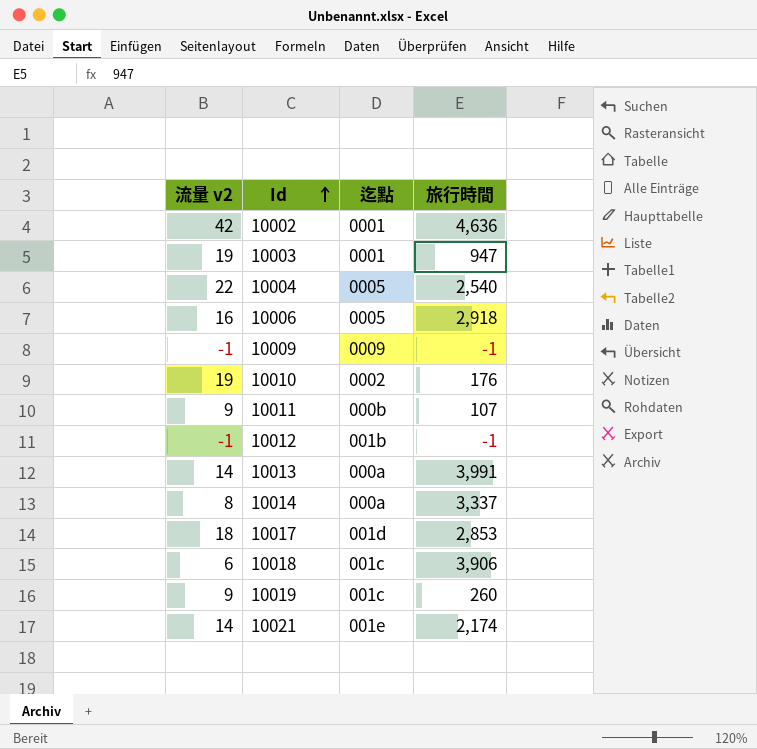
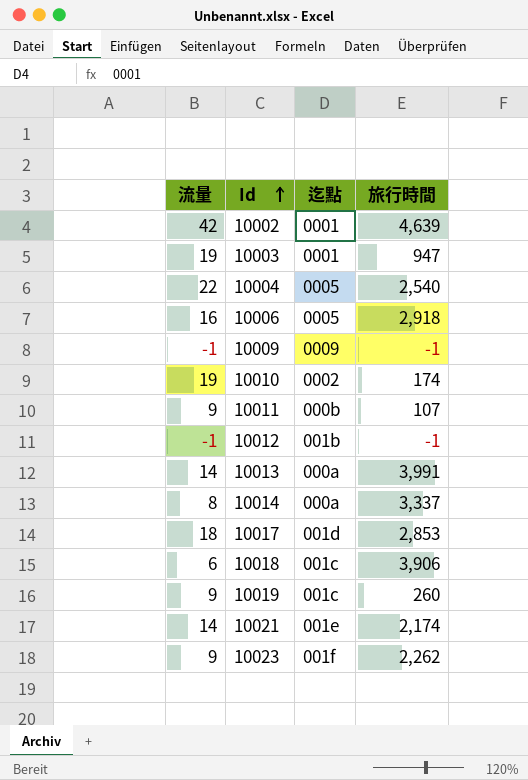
column name: 流量 v2 -> 流量
10002 | 旅行時間: 4,636 -> 4,639
10010 | 旅行時間: 176 -> 174
row 10023: none -> 9 | 001f | 2,262

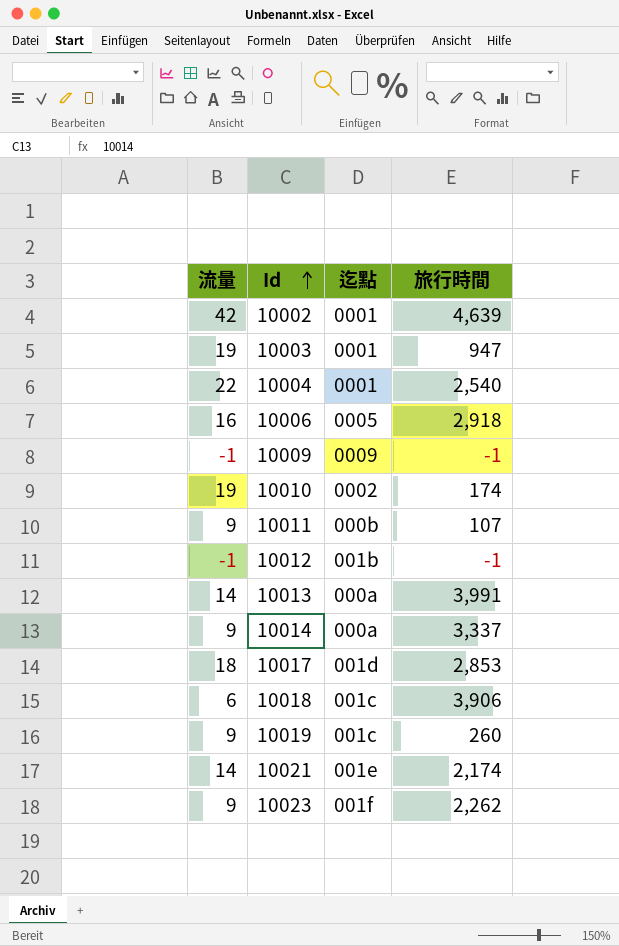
10004 | 迄點: 0005 -> 0001
10014 | 流量: 8 -> 9

